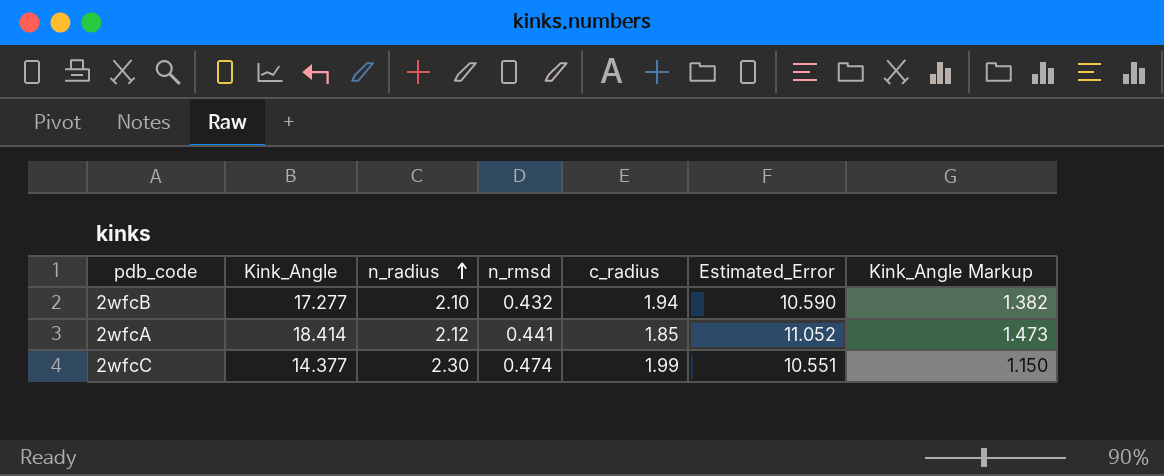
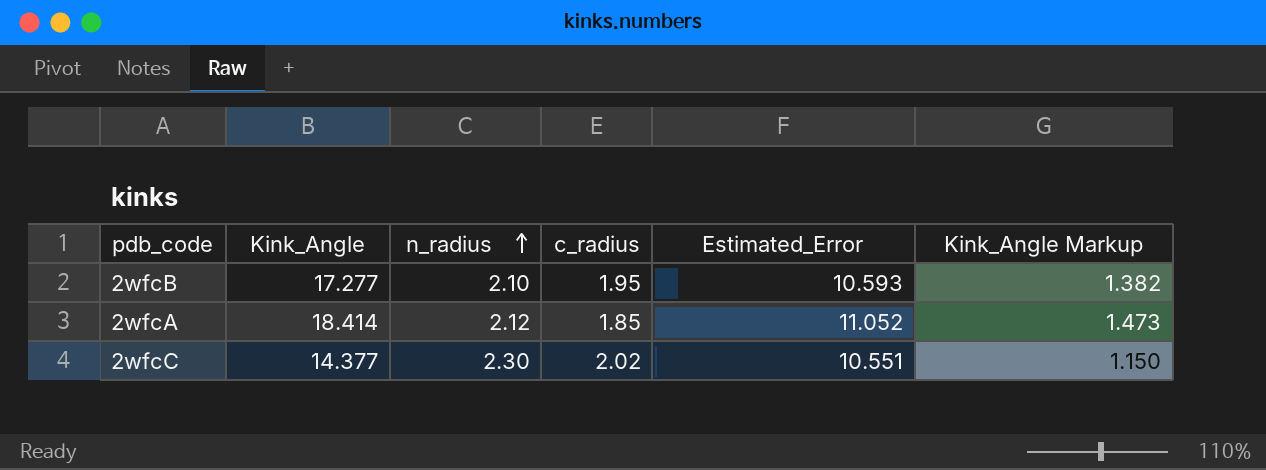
column n_rmsd | position: 4 -> none
2wfcB | c_radius: 1.94 -> 1.95
2wfcB | Estimated_Error: 10.590 -> 10.593
2wfcC | c_radius: 1.99 -> 2.02

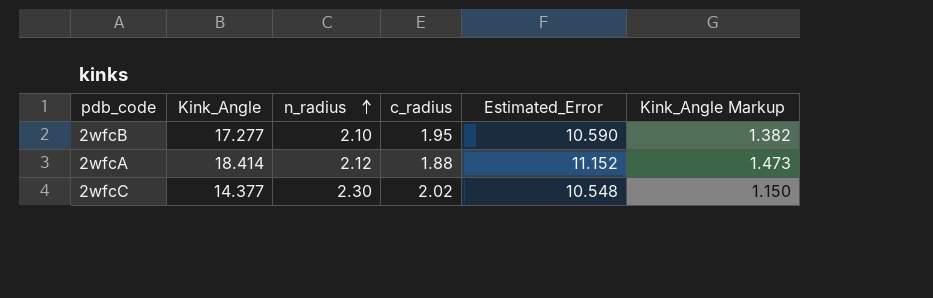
2wfcB | Estimated_Error: 10.593 -> 10.590
2wfcA | c_radius: 1.85 -> 1.88
2wfcA | Estimated_Error: 11.052 -> 11.152
2wfcC | Estimated_Error: 10.551 -> 10.548

